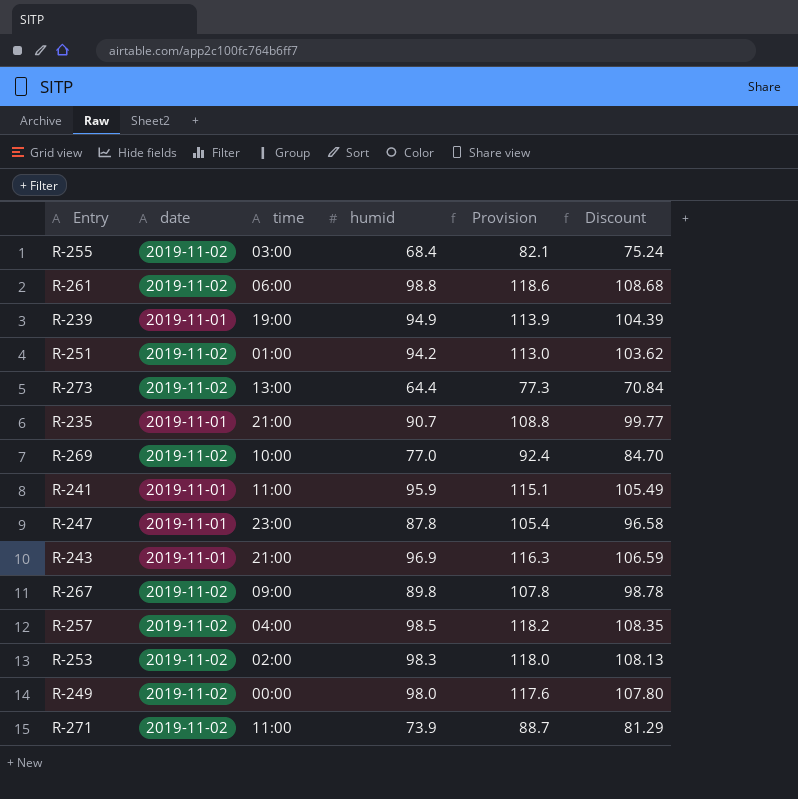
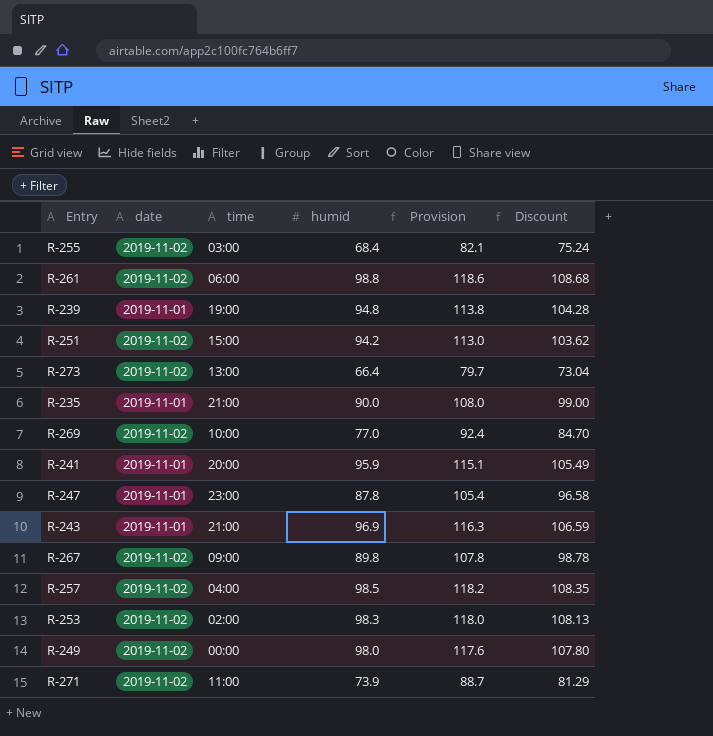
R-239 | humid: 94.9 -> 94.8
R-239 | Provision: 113.9 -> 113.8
R-239 | Discount: 104.39 -> 104.28
R-251 | time: 01:00 -> 15:00
R-273 | humid: 64.4 -> 66.4
R-273 | Provision: 77.3 -> 79.7
R-273 | Discount: 70.84 -> 73.04
R-235 | humid: 90.7 -> 90.0
R-235 | Provision: 108.8 -> 108.0
R-235 | Discount: 99.77 -> 99.00
R-241 | time: 11:00 -> 20:00

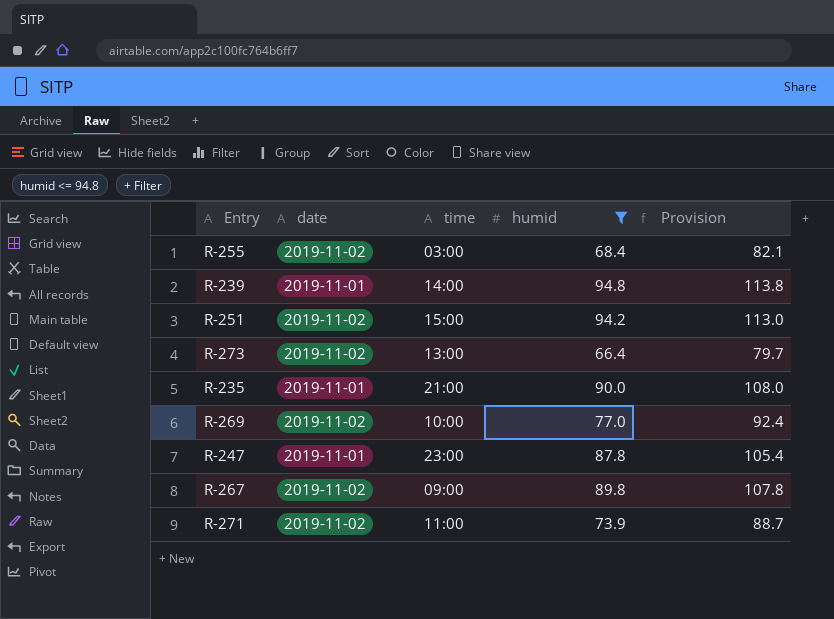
filter: none -> humid <= 94.8
column Discount | formula: [humid] * 1.1 -> none
R-239 | time: 19:00 -> 14:00

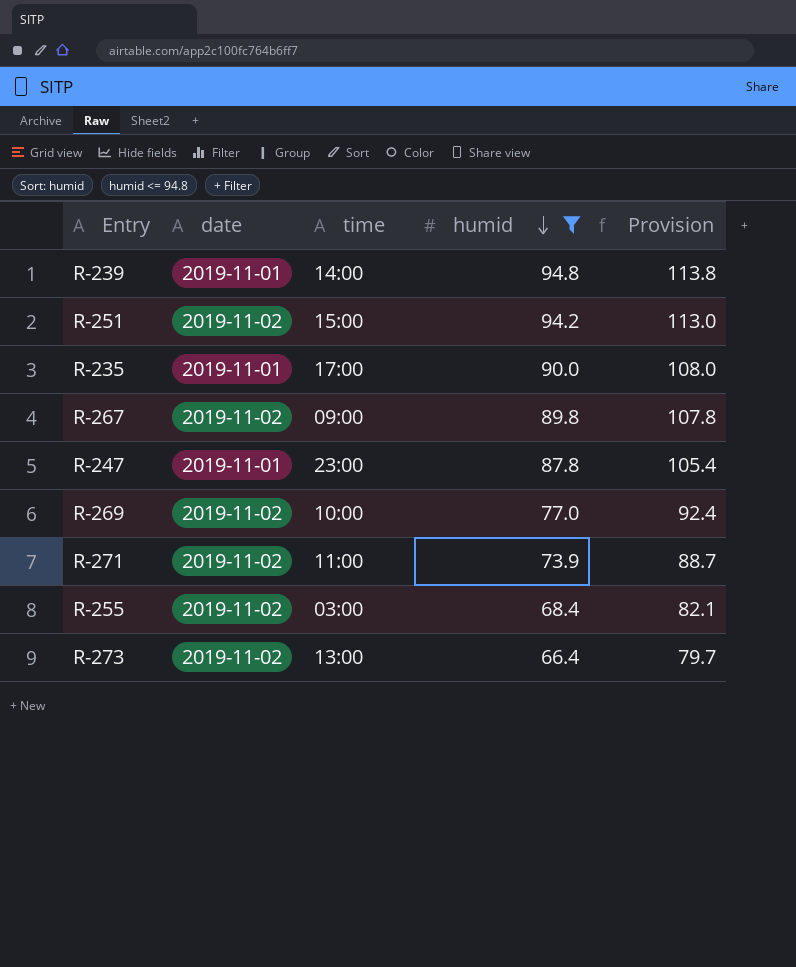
row order: none -> humid descending
R-235 | time: 21:00 -> 17:00

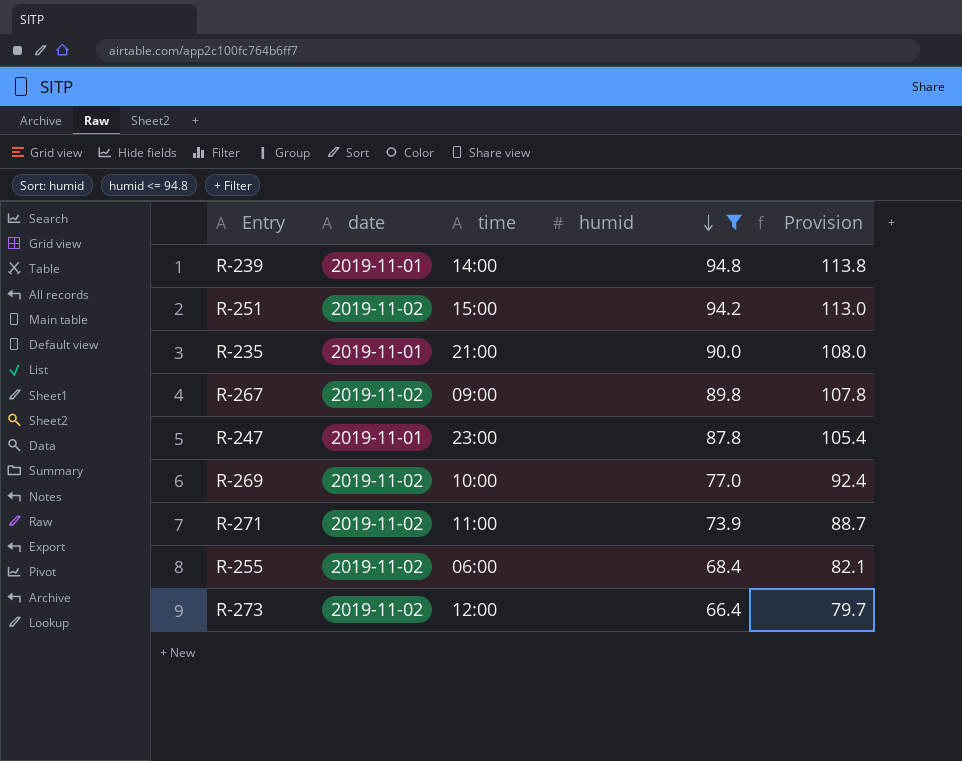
R-235 | time: 17:00 -> 21:00
R-255 | time: 03:00 -> 06:00
R-273 | time: 13:00 -> 12:00

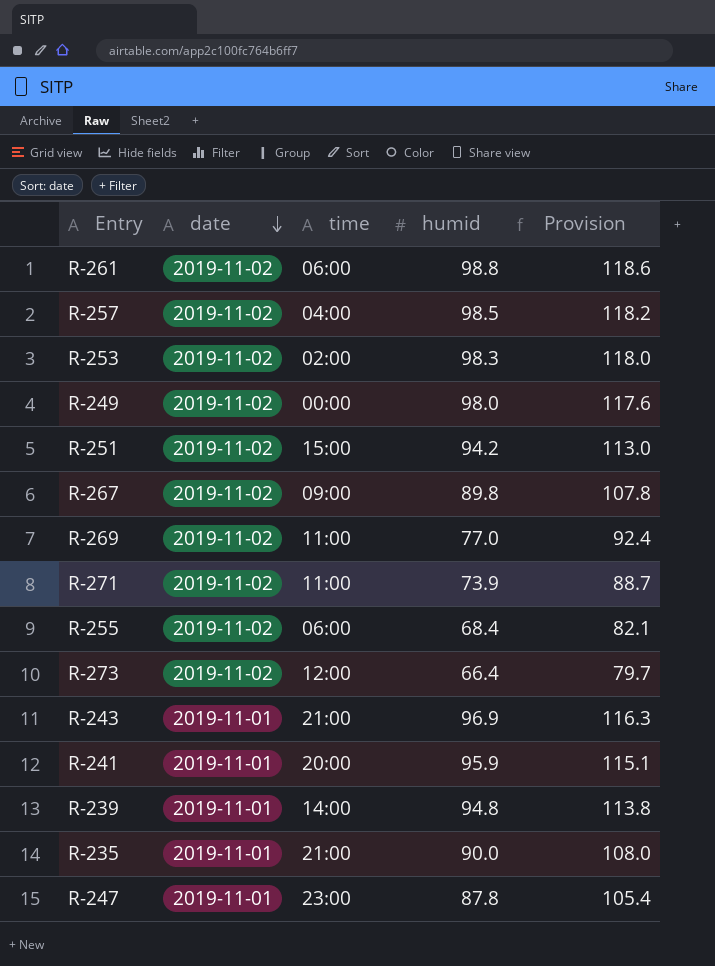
filter: humid <= 94.8 -> none
row order: humid descending -> date descending
R-269 | time: 10:00 -> 11:00

